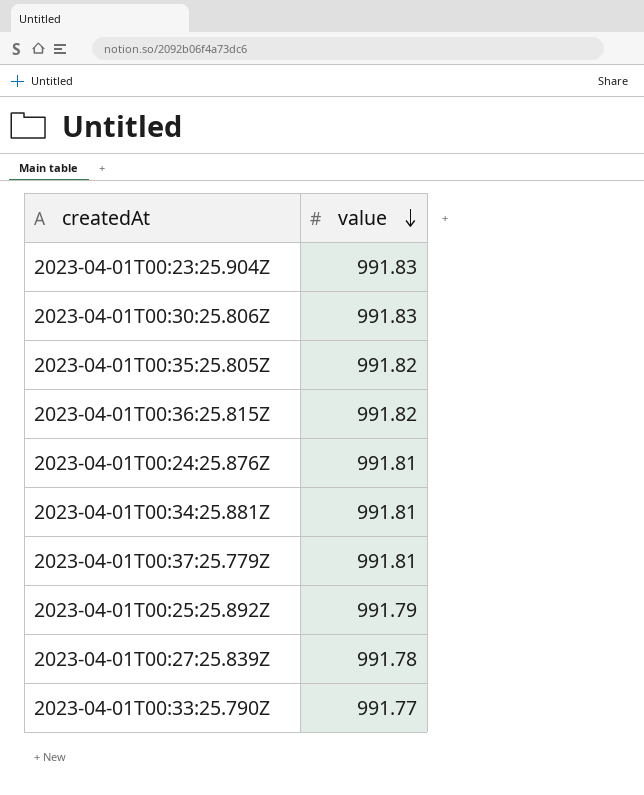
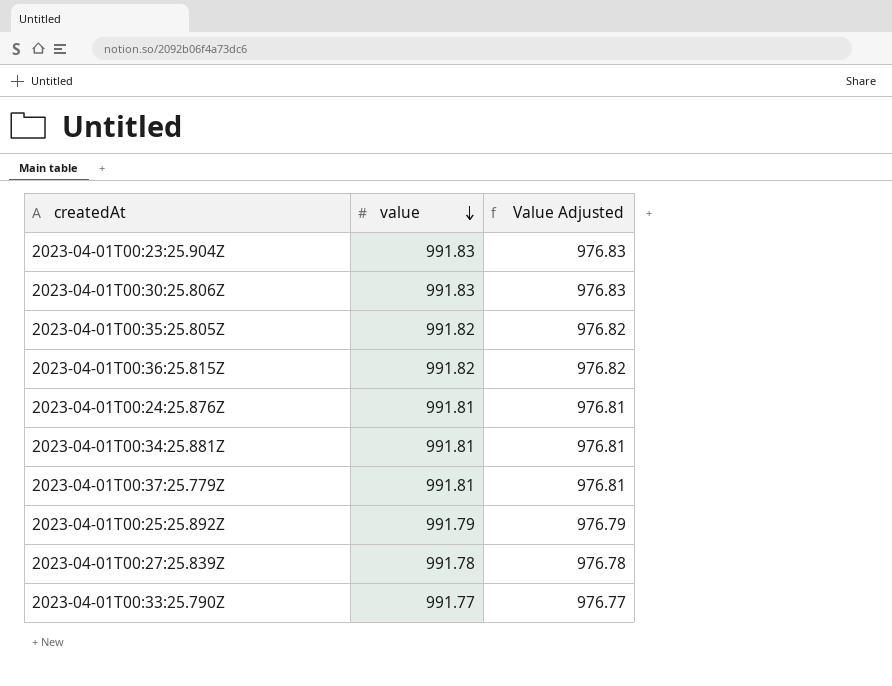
column Value Adjusted | formula: none -> [value] - 15

